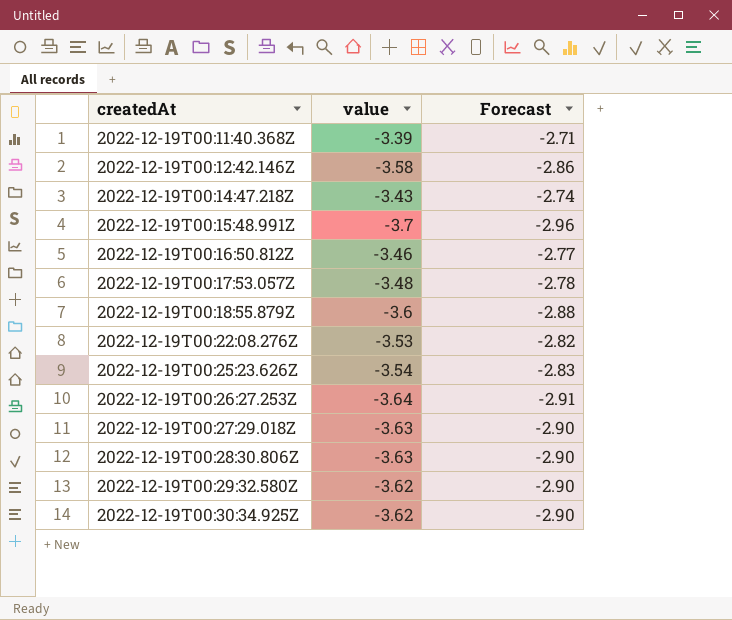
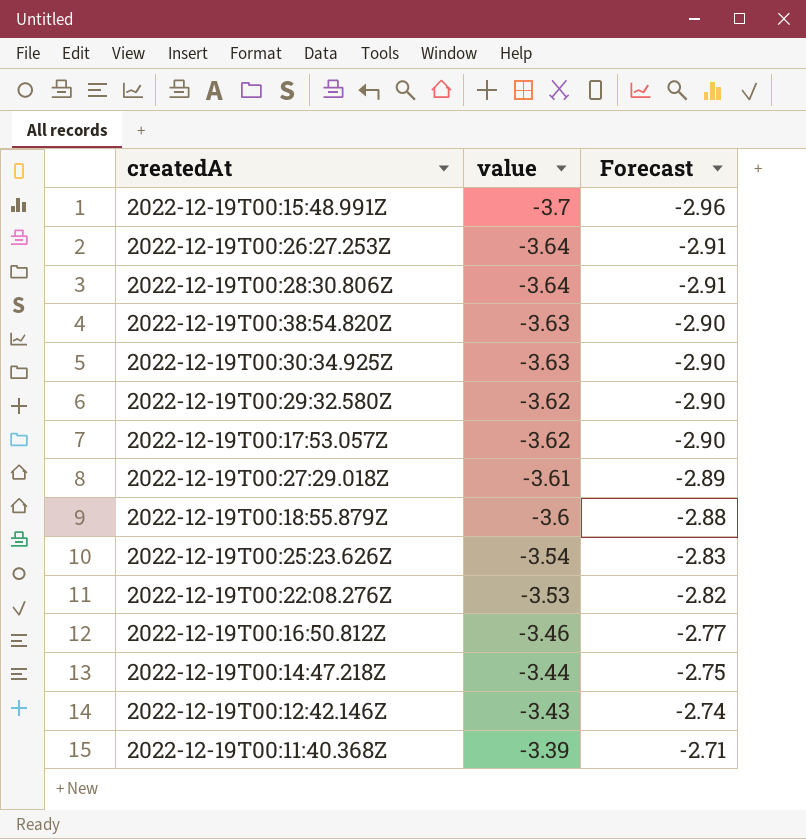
row order: createdAt ascending -> value ascending
2022-12-19T00:28:30.806Z | value: -3.63 -> -3.64
2022-12-19T00:28:30.806Z | Forecast: -2.90 -> -2.91
row 2022-12-19T00:38:54.820Z: none -> -3.63 | -2.90
2022-12-19T00:30:34.925Z | value: -3.62 -> -3.63
2022-12-19T00:17:53.057Z | value: -3.48 -> -3.62
2022-12-19T00:17:53.057Z | Forecast: -2.78 -> -2.90
2022-12-19T00:27:29.018Z | value: -3.63 -> -3.61
2022-12-19T00:27:29.018Z | Forecast: -2.90 -> -2.89
2022-12-19T00:14:47.218Z | value: -3.43 -> -3.44
2022-12-19T00:14:47.218Z | Forecast: -2.74 -> -2.75
2022-12-19T00:12:42.146Z | value: -3.58 -> -3.43
2022-12-19T00:12:42.146Z | Forecast: -2.86 -> -2.74

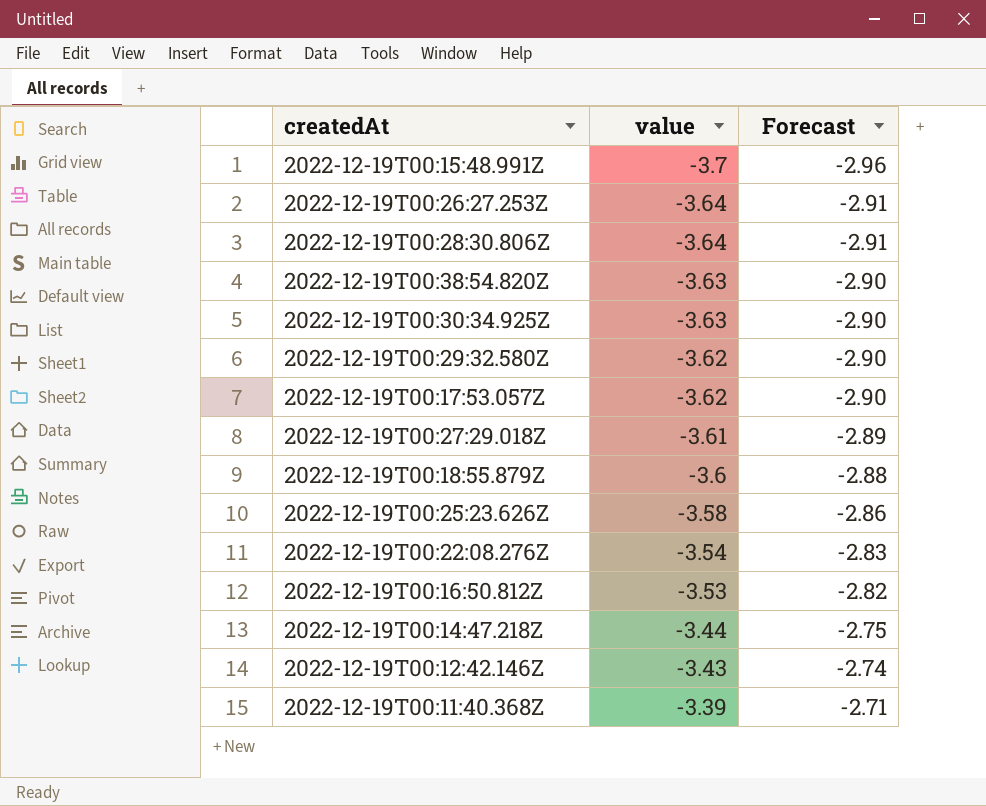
2022-12-19T00:25:23.626Z | value: -3.54 -> -3.58
2022-12-19T00:25:23.626Z | Forecast: -2.83 -> -2.86
2022-12-19T00:22:08.276Z | value: -3.53 -> -3.54
2022-12-19T00:22:08.276Z | Forecast: -2.82 -> -2.83
2022-12-19T00:16:50.812Z | value: -3.46 -> -3.53
2022-12-19T00:16:50.812Z | Forecast: -2.77 -> -2.82

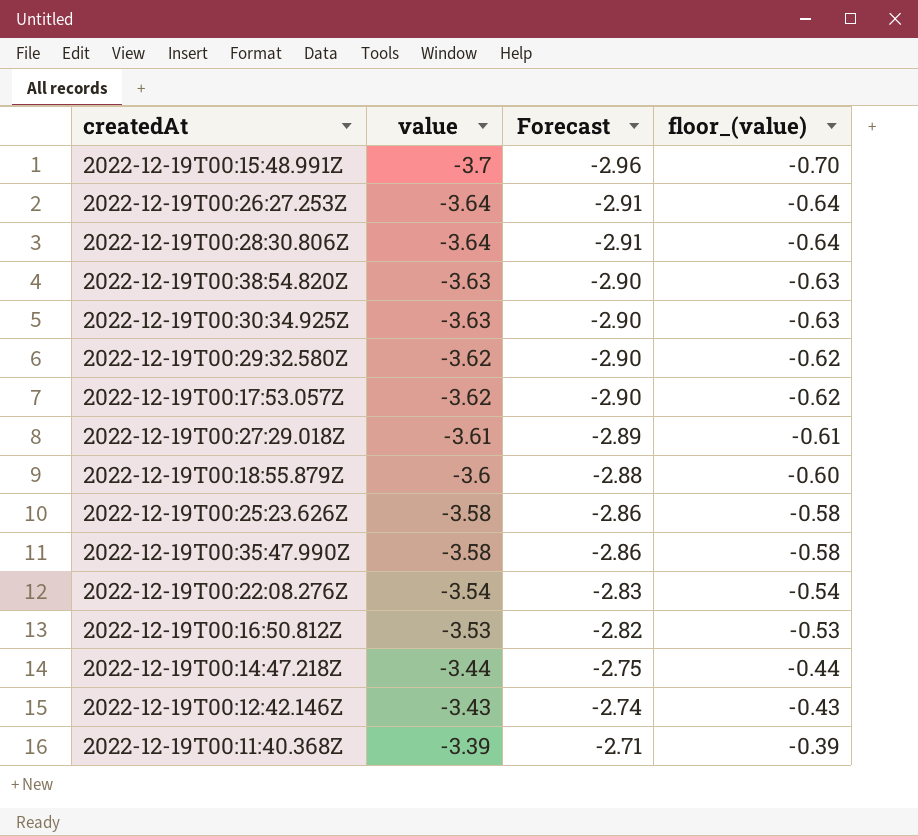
column floor_(value) | formula: none -> [value] + 3
row 2022-12-19T00:35:47.990Z: none -> -3.58 | -2.86 | -0.58

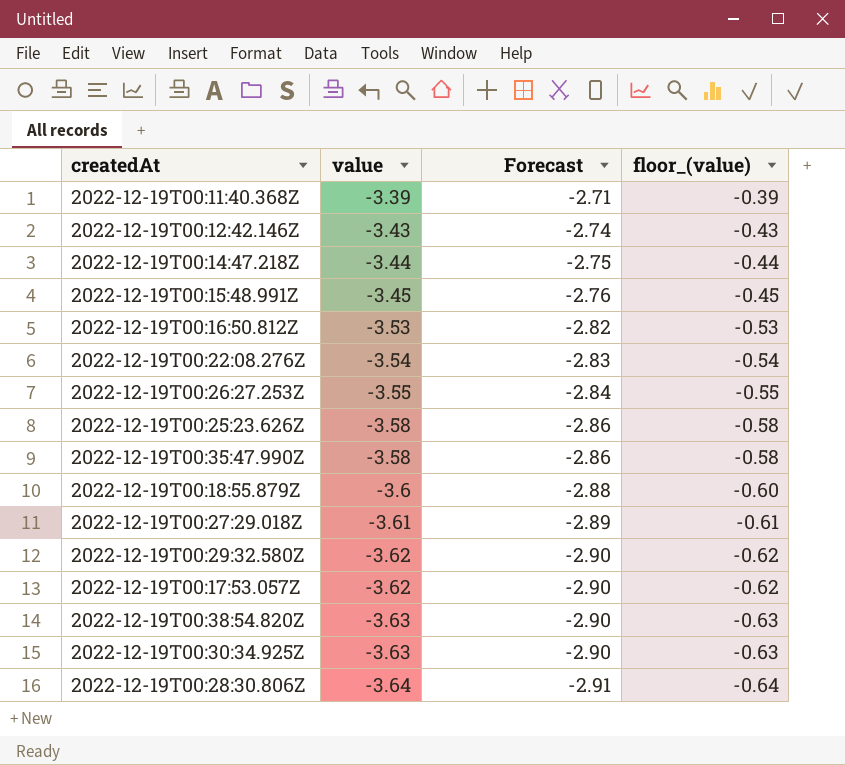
row order: value ascending -> value descending
2022-12-19T00:15:48.991Z | value: -3.7 -> -3.45
2022-12-19T00:15:48.991Z | Forecast: -2.96 -> -2.76
2022-12-19T00:15:48.991Z | floor_(value): -0.70 -> -0.45
2022-12-19T00:26:27.253Z | value: -3.64 -> -3.55
2022-12-19T00:26:27.253Z | Forecast: -2.91 -> -2.84
2022-12-19T00:26:27.253Z | floor_(value): -0.64 -> -0.55

